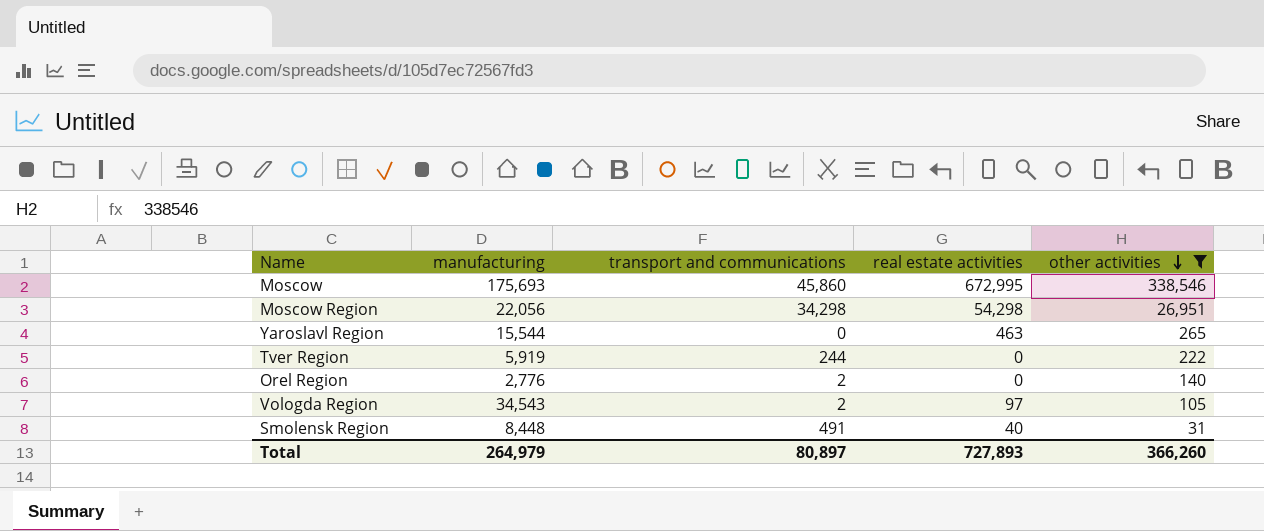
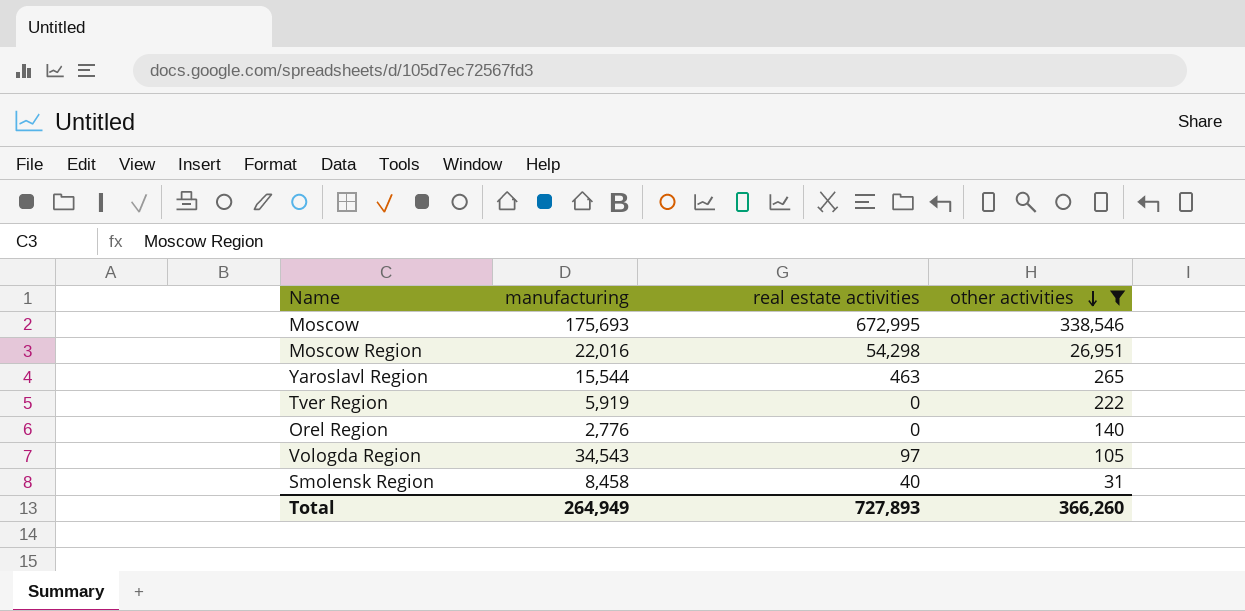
column transport and communications | position: 3 -> none
Moscow Region | manufacturing: 22,056 -> 22,016
Smolensk Region | manufacturing: 8,448 -> 8,458
Total | manufacturing: 264,979 -> 264,949

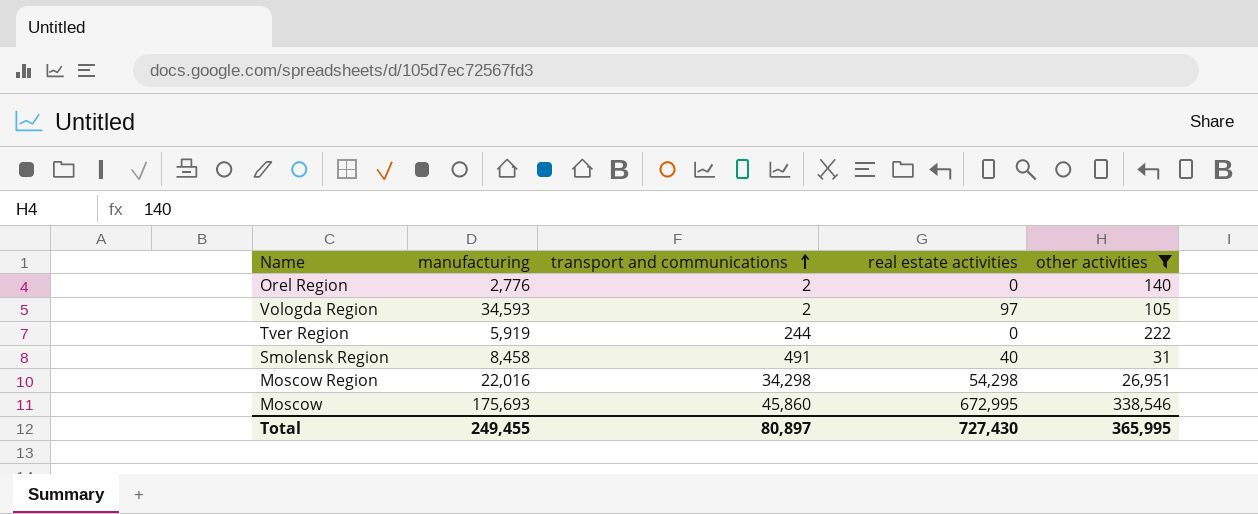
row order: other activities descending -> transport and communications ascending
column transport and communications | position: none -> 3
row Yaroslavl Region: 15,544 | 463 | 265 -> none
Vologda Region | manufacturing: 34,543 -> 34,593
Total | manufacturing: 264,949 -> 249,455
Total | real estate activities: 727,893 -> 727,430
Total | other activities: 366,260 -> 365,995

